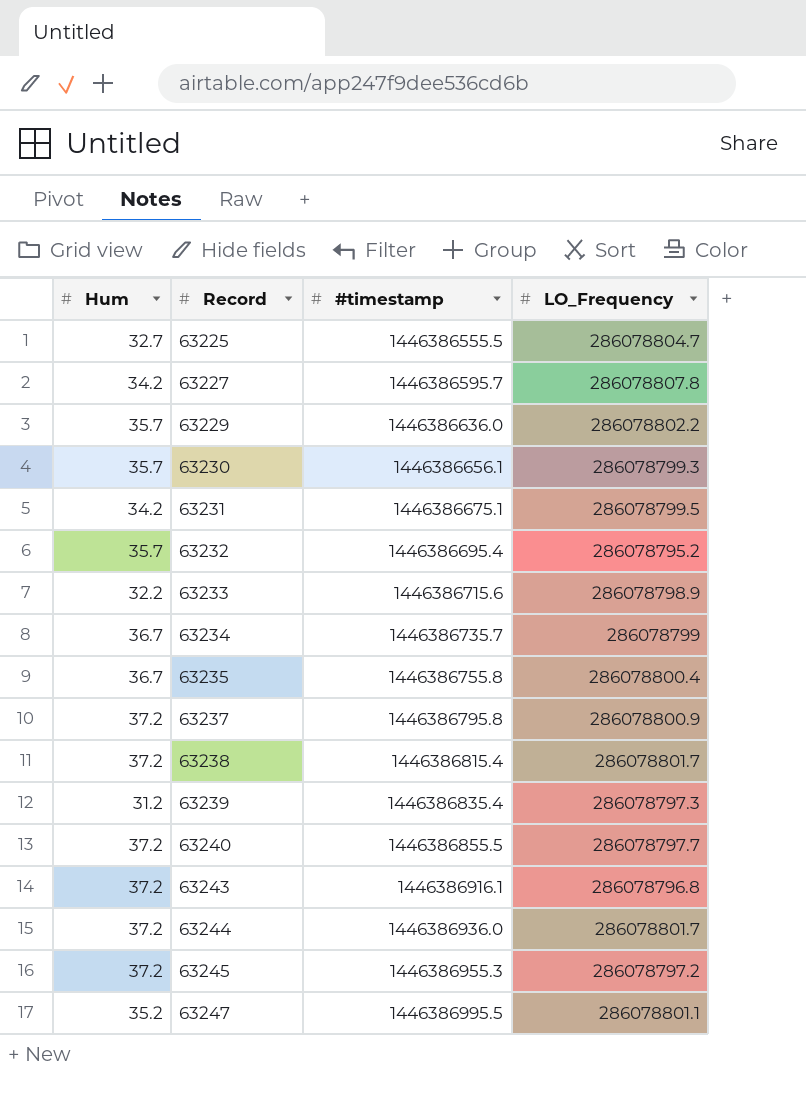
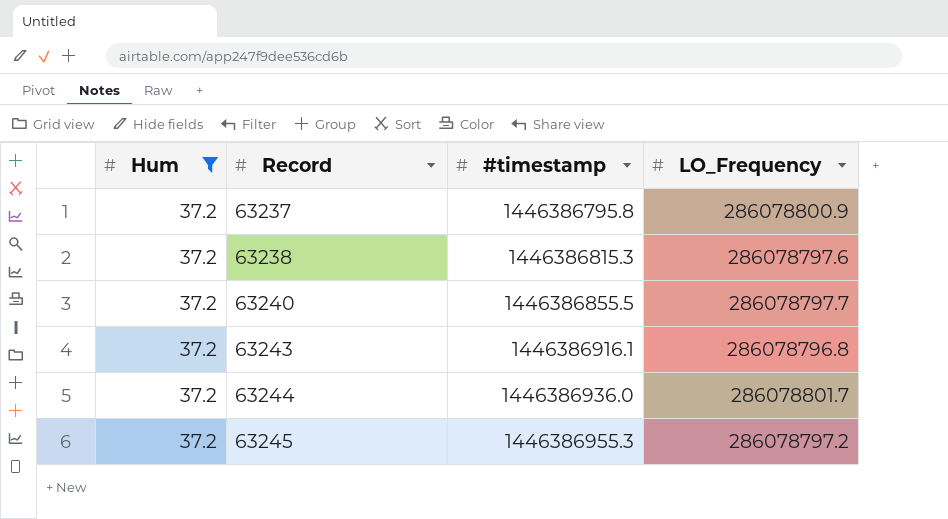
filter: none -> Hum = 37.2
63238 | #timestamp: 1446386815.4 -> 1446386815.3
63238 | LO_Frequency: 286078801.7 -> 286078797.6

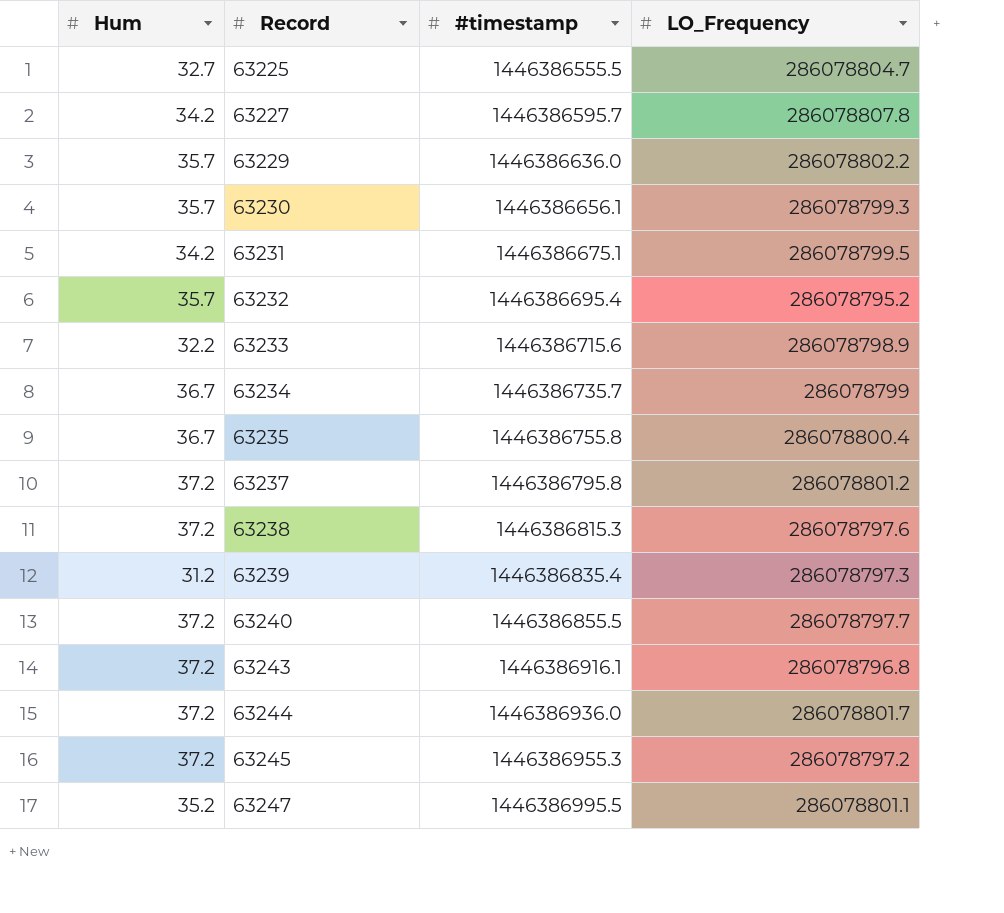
filter: Hum = 37.2 -> none
63237 | LO_Frequency: 286078800.9 -> 286078801.2

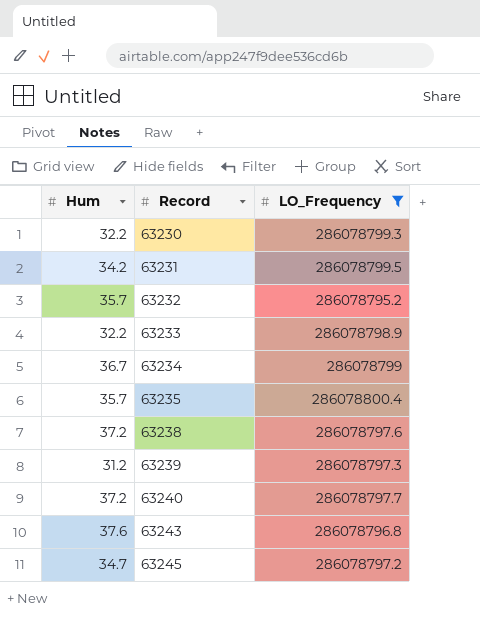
filter: none -> LO_Frequency <= 286078800.4
column #timestamp | position: 3 -> none
63230 | Hum: 35.7 -> 32.2
63235 | Hum: 36.7 -> 35.7
63243 | Hum: 37.2 -> 37.6
63245 | Hum: 37.2 -> 34.7

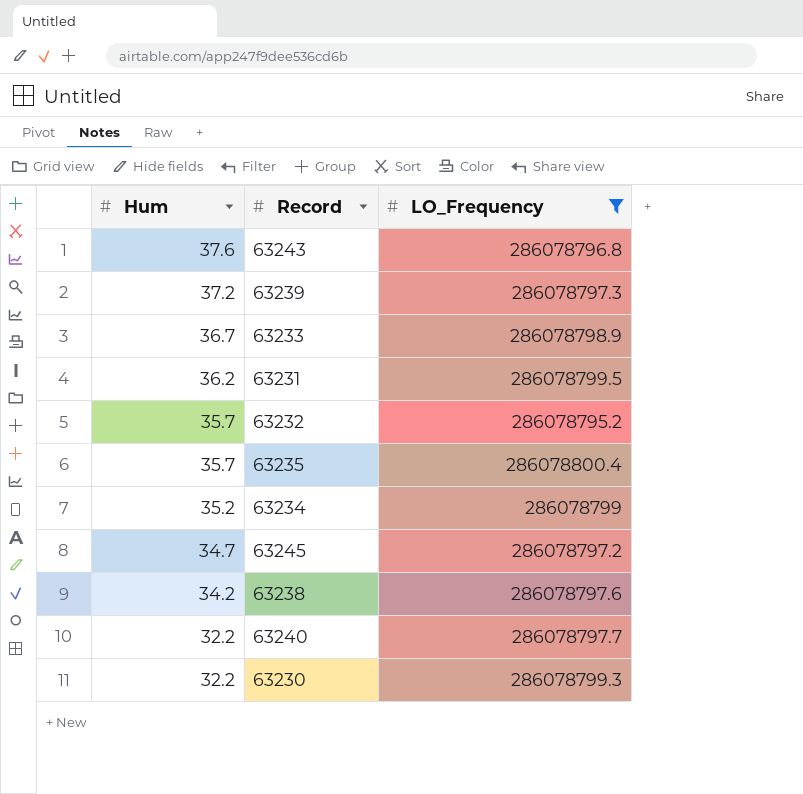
row order: Record ascending -> Hum descending
63239 | Hum: 31.2 -> 37.2
63233 | Hum: 32.2 -> 36.7
63231 | Hum: 34.2 -> 36.2
63234 | Hum: 36.7 -> 35.2
63238 | Hum: 37.2 -> 34.2
63240 | Hum: 37.2 -> 32.2

